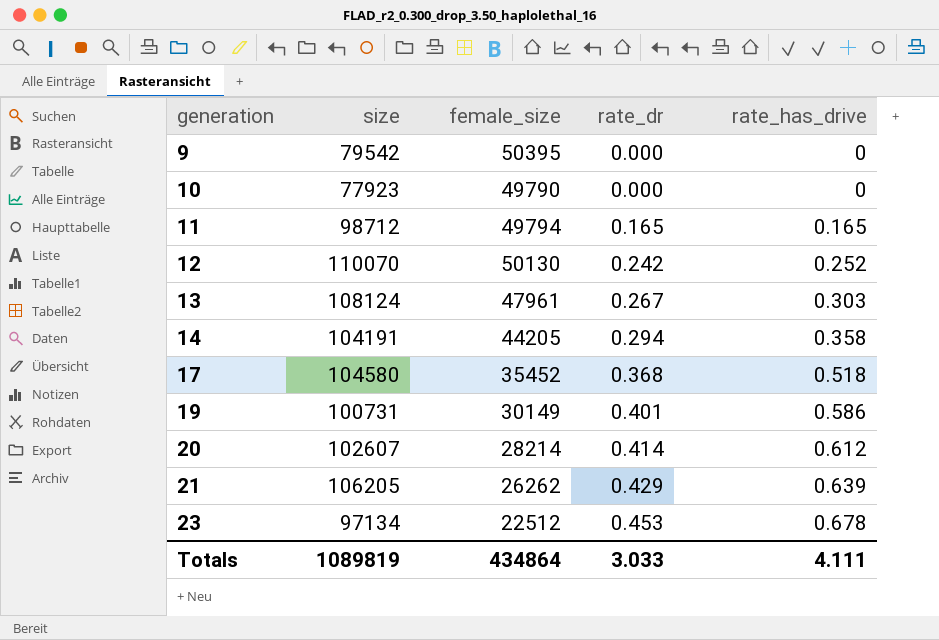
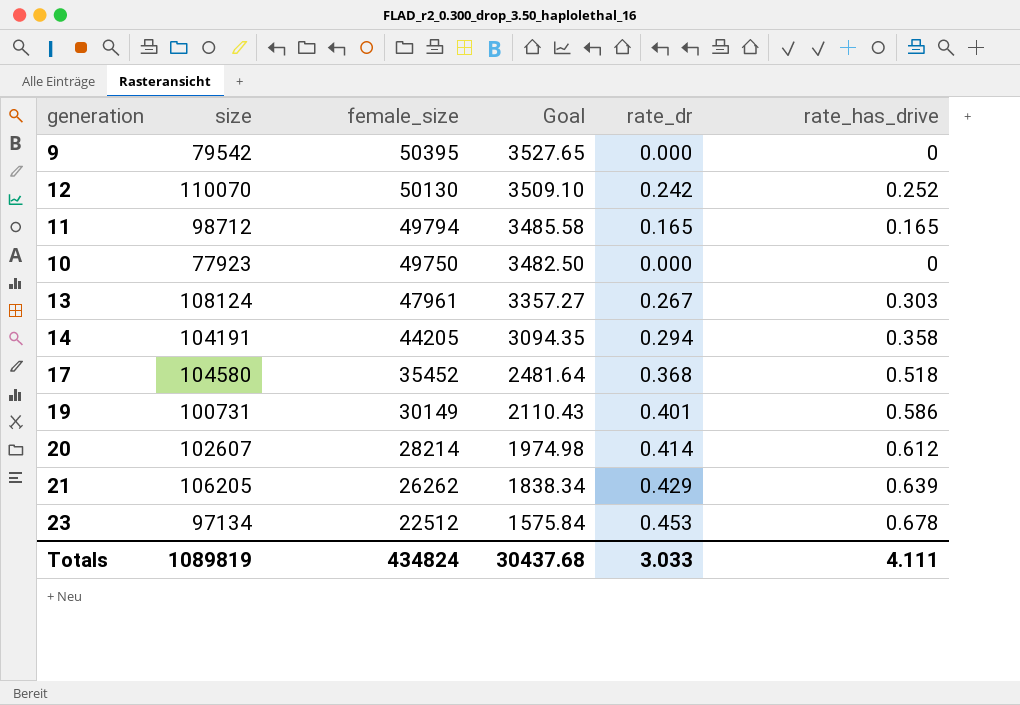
row order: generation ascending -> female_size descending
column Goal | formula: none -> [female_size] * 0.07
10 | female_size: 49790 -> 49750
Totals | female_size: 434864 -> 434824

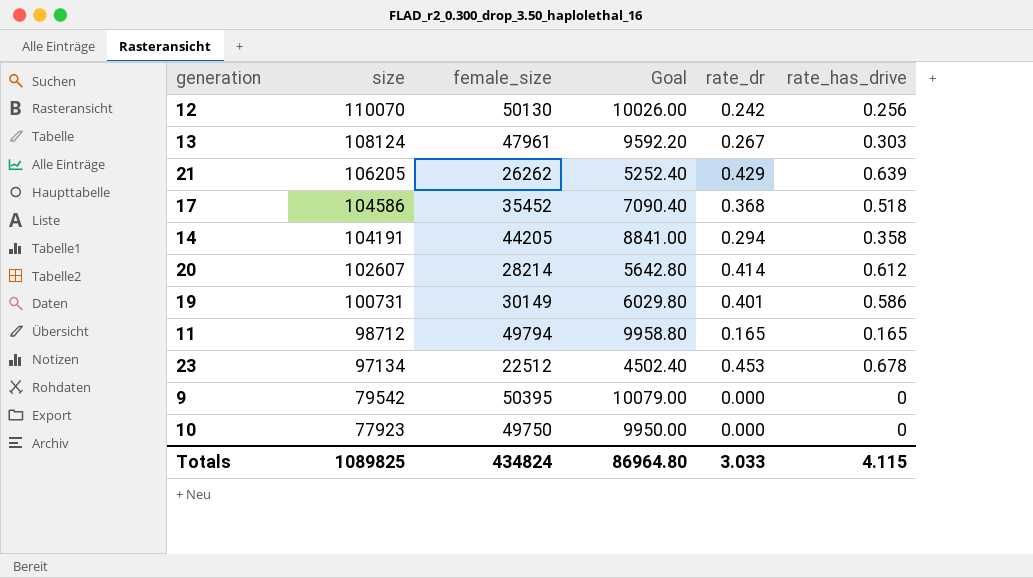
row order: female_size descending -> size descending
column Goal | formula: [female_size] * 0.07 -> [female_size] * 0.2
12 | rate_has_drive: 0.252 -> 0.256
17 | size: 104580 -> 104586
Totals | size: 1089819 -> 1089825
Totals | Goal: 30437.68 -> 86964.80
Totals | rate_has_drive: 4.111 -> 4.115

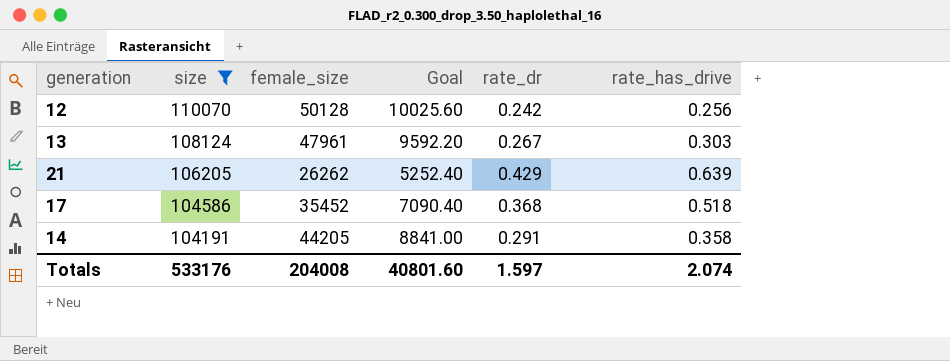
filter: none -> size >= 104191
12 | female_size: 50130 -> 50128
12 | Goal: 10026.00 -> 10025.60
14 | rate_dr: 0.294 -> 0.291
Totals | size: 1089825 -> 533176
Totals | female_size: 434824 -> 204008
Totals | Goal: 86964.80 -> 40801.60
Totals | rate_dr: 3.033 -> 1.597
Totals | rate_has_drive: 4.115 -> 2.074

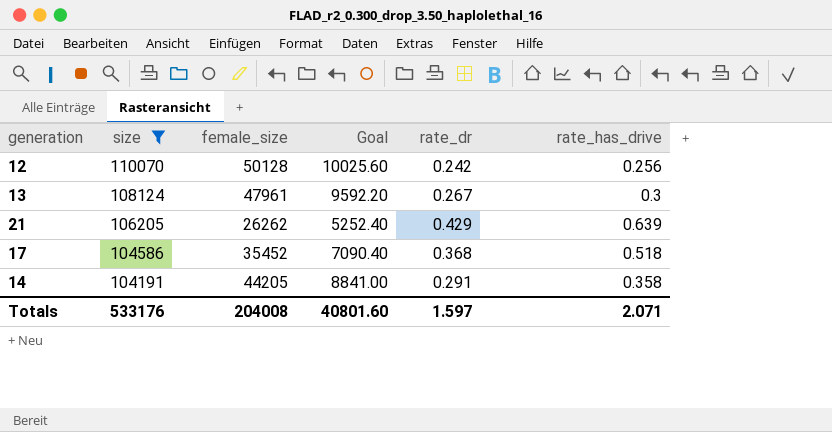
13 | rate_has_drive: 0.303 -> 0.3
Totals | rate_has_drive: 2.074 -> 2.071

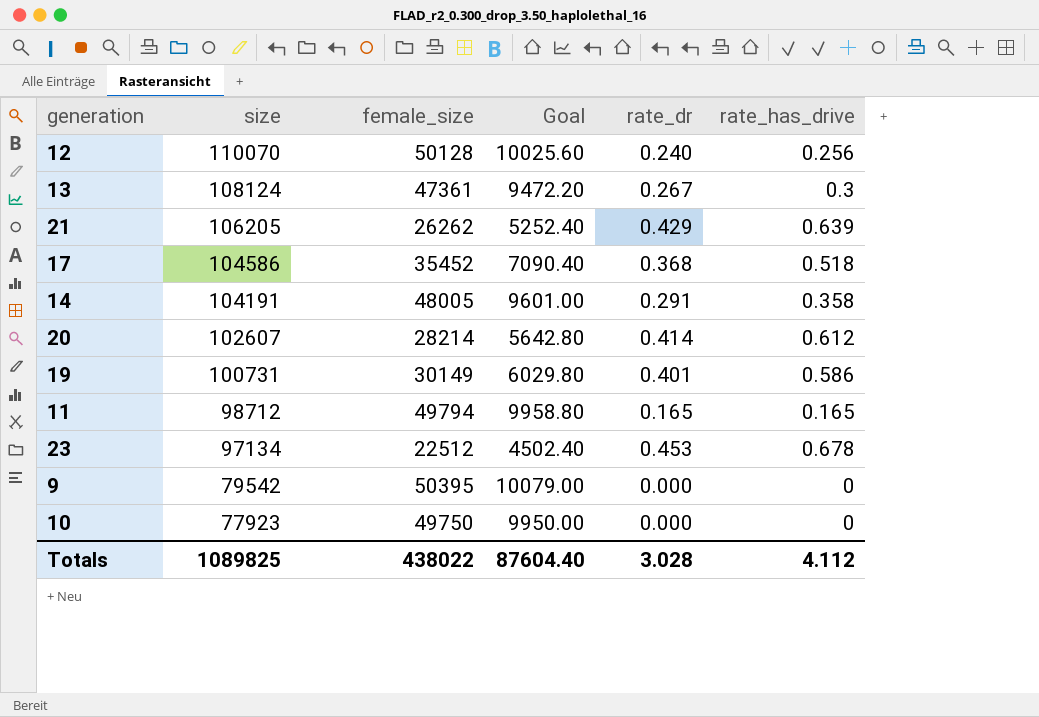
filter: size >= 104191 -> none
12 | rate_dr: 0.242 -> 0.240
13 | female_size: 47961 -> 47361
13 | Goal: 9592.20 -> 9472.20
14 | female_size: 44205 -> 48005
14 | Goal: 8841.00 -> 9601.00
Totals | size: 533176 -> 1089825
Totals | female_size: 204008 -> 438022
Totals | Goal: 40801.60 -> 87604.40
Totals | rate_dr: 1.597 -> 3.028
Totals | rate_has_drive: 2.071 -> 4.112

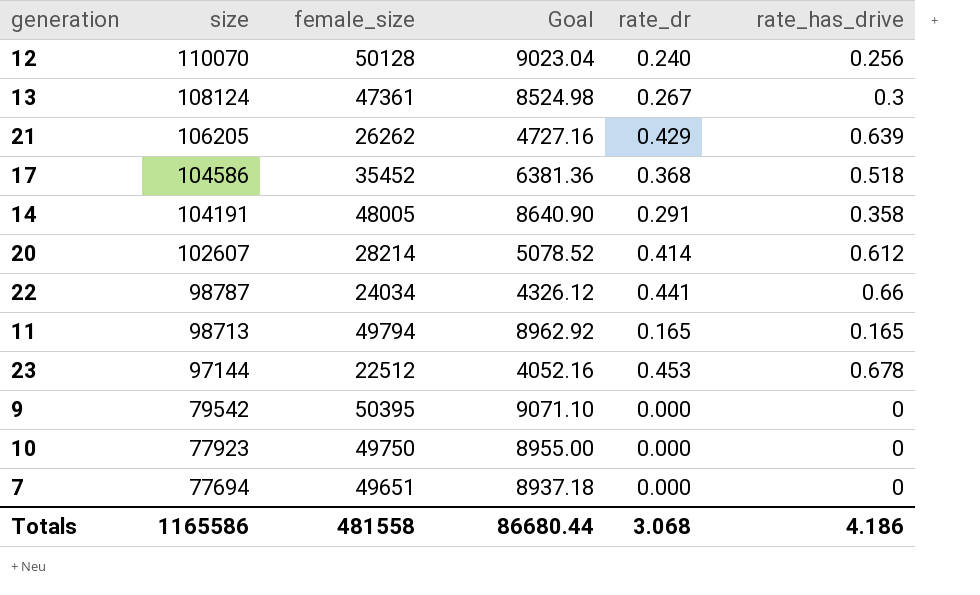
column Goal | formula: [female_size] * 0.2 -> [female_size] * 0.18
row 19: 100731 | 30149 | 6029.80 | 0.401 | 0.586 -> none
row 22: none -> 98787 | 24034 | 4326.12 | 0.441 | 0.66
11 | size: 98712 -> 98713
23 | size: 97134 -> 97144
row 7: none -> 77694 | 49651 | 8937.18 | 0.000 | 0
Totals | size: 1089825 -> 1165586
Totals | female_size: 438022 -> 481558
Totals | Goal: 87604.40 -> 86680.44
Totals | rate_dr: 3.028 -> 3.068
Totals | rate_has_drive: 4.112 -> 4.186

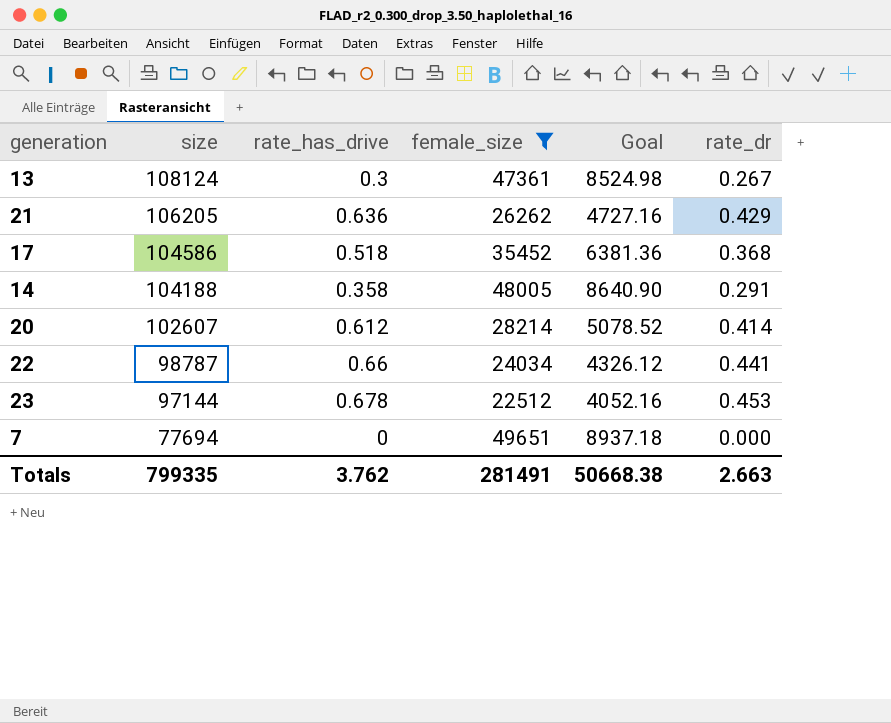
filter: none -> female_size <= 49651
column rate_has_drive | position: 6 -> 3
21 | rate_has_drive: 0.639 -> 0.636
14 | size: 104191 -> 104188
Totals | size: 1165586 -> 799335
Totals | rate_has_drive: 4.186 -> 3.762
Totals | female_size: 481558 -> 281491
Totals | Goal: 86680.44 -> 50668.38
Totals | rate_dr: 3.068 -> 2.663

